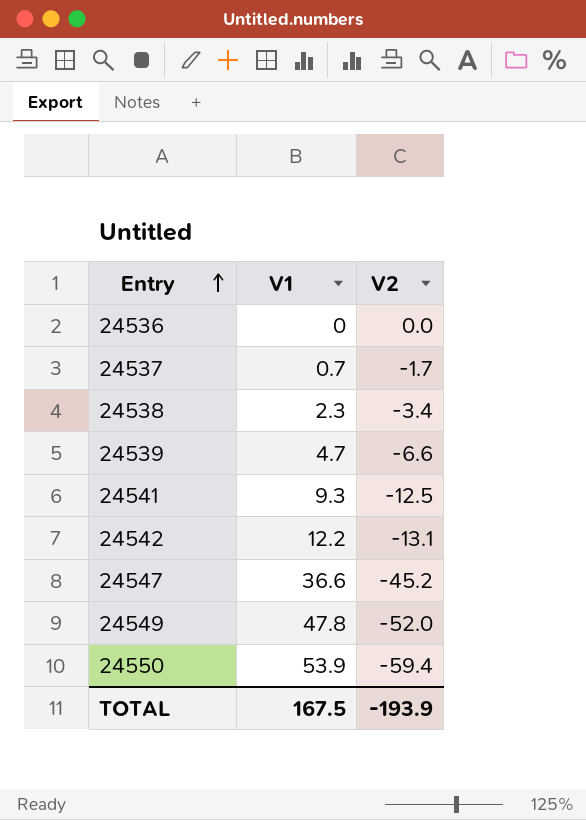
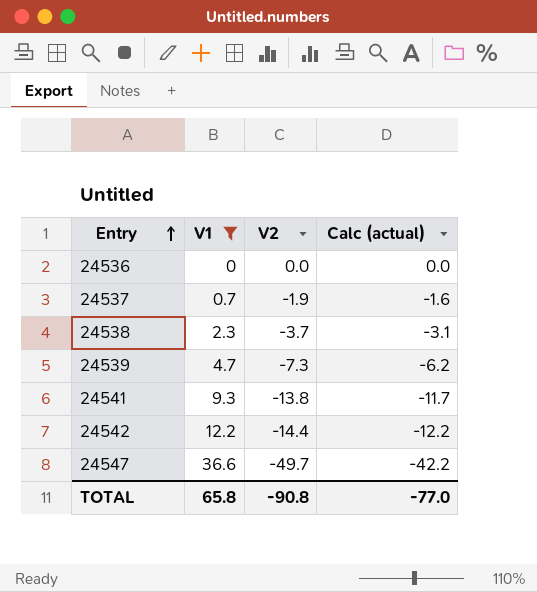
filter: none -> V1 <= 36.6
column Calc (actual) | formula: none -> [V2] * 0.85
24537 | V2: -1.7 -> -1.9
24538 | V2: -3.4 -> -3.7
24539 | V2: -6.6 -> -7.3
24541 | V2: -12.5 -> -13.8
24542 | V2: -13.1 -> -14.4
24547 | V2: -45.2 -> -49.7
TOTAL | V1: 167.5 -> 65.8
TOTAL | V2: -193.9 -> -90.8

